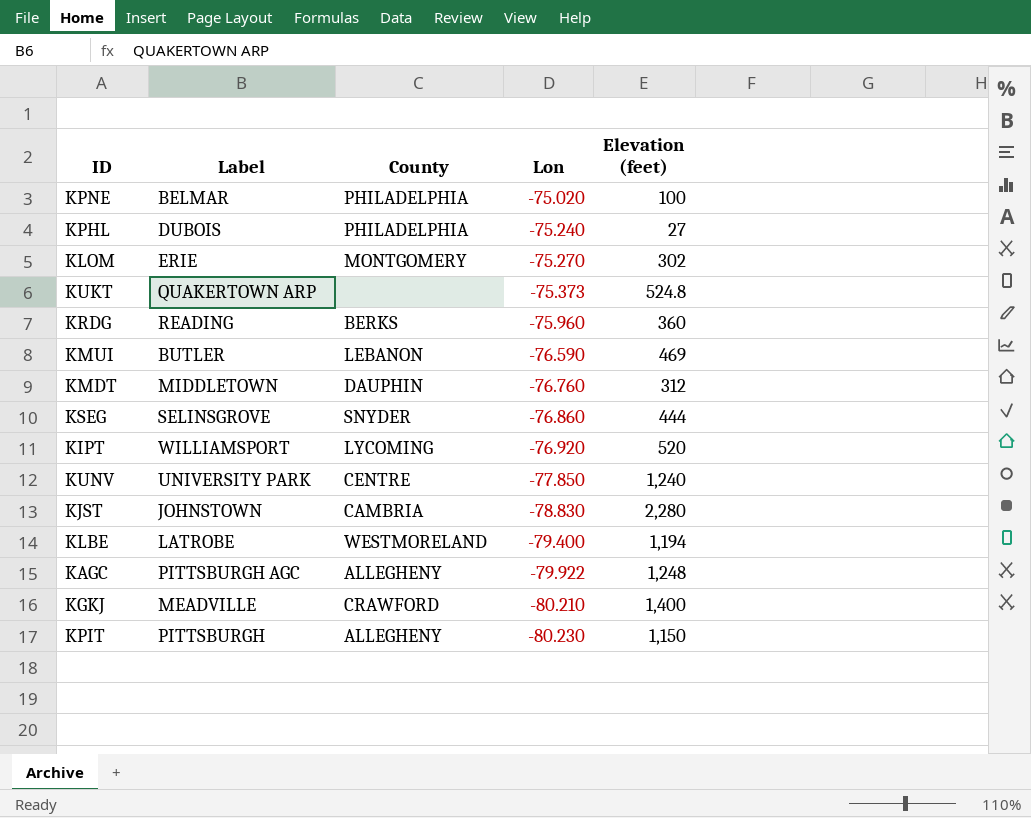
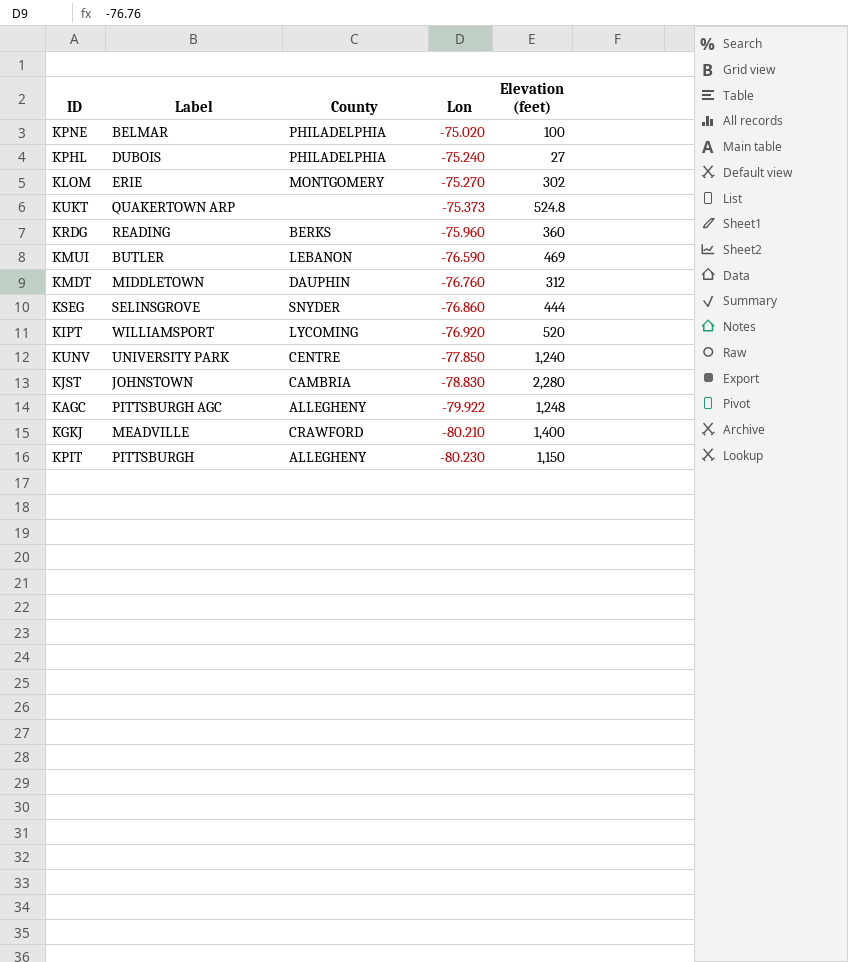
row KLBE: LATROBE | WESTMORELAND | -79.400 | 1,194 -> none

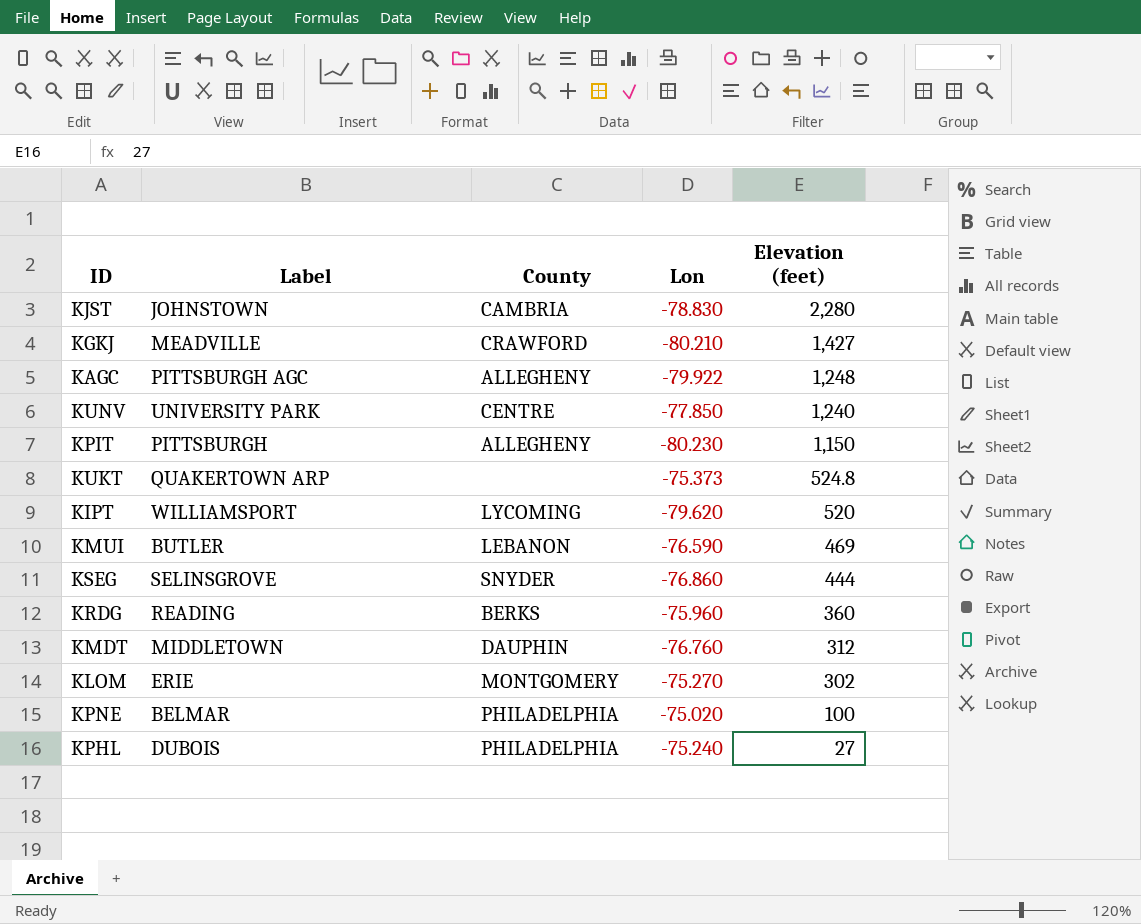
row order: Lon descending -> Elevation (feet) descending
KGKJ | Elevation (feet): 1,400 -> 1,427
KIPT | Lon: -76.920 -> -79.620

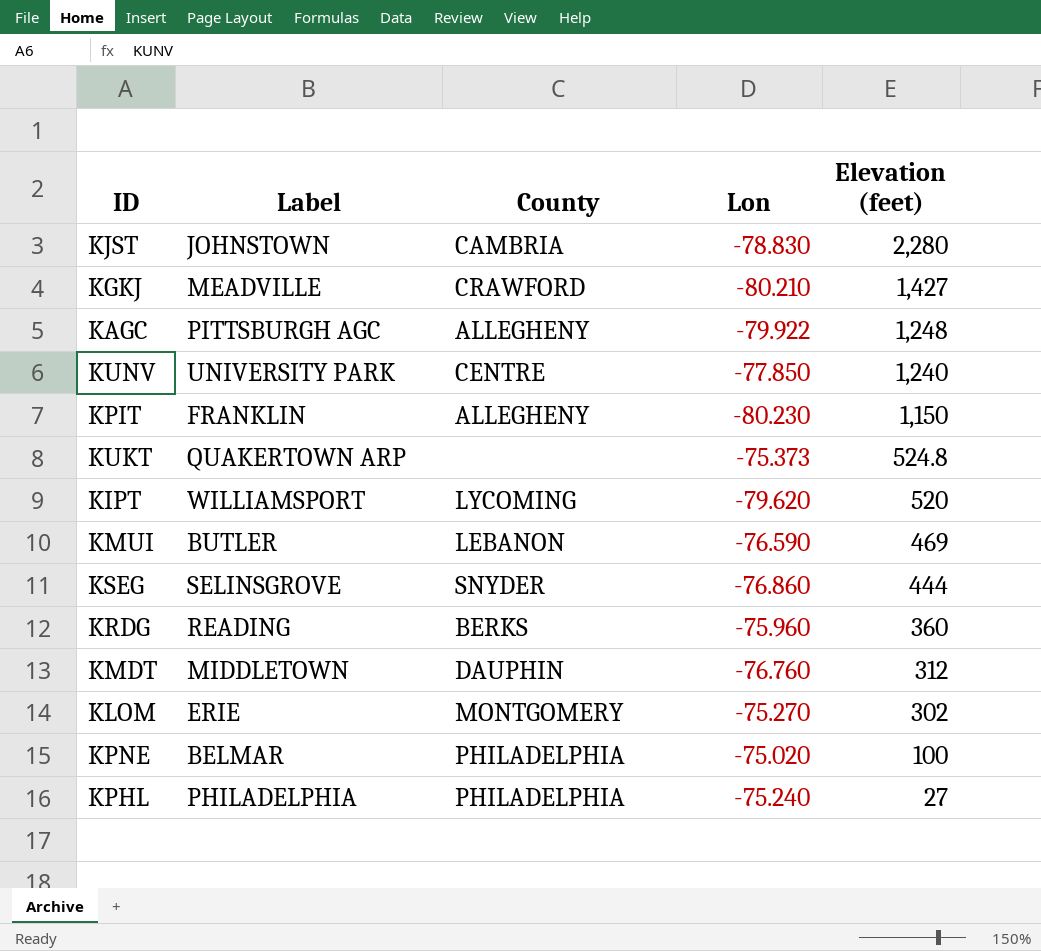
KPIT | Label: PITTSBURGH -> FRANKLIN
KPHL | Label: DUBOIS -> PHILADELPHIA

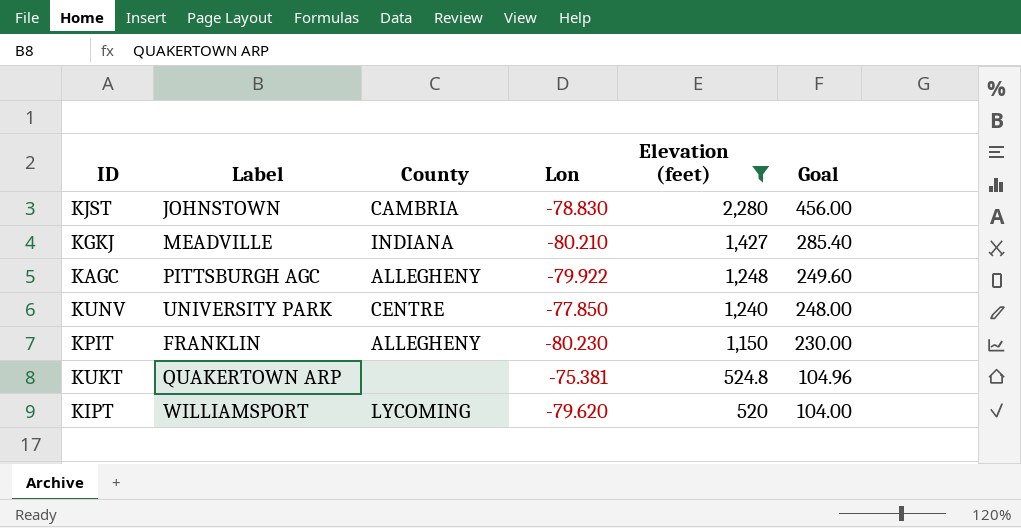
filter: none -> Elevation (feet) >= 520
column Goal | formula: none -> [Elevation (feet)] * 0.2
KGKJ | County: CRAWFORD -> INDIANA
KUKT | Lon: -75.373 -> -75.381

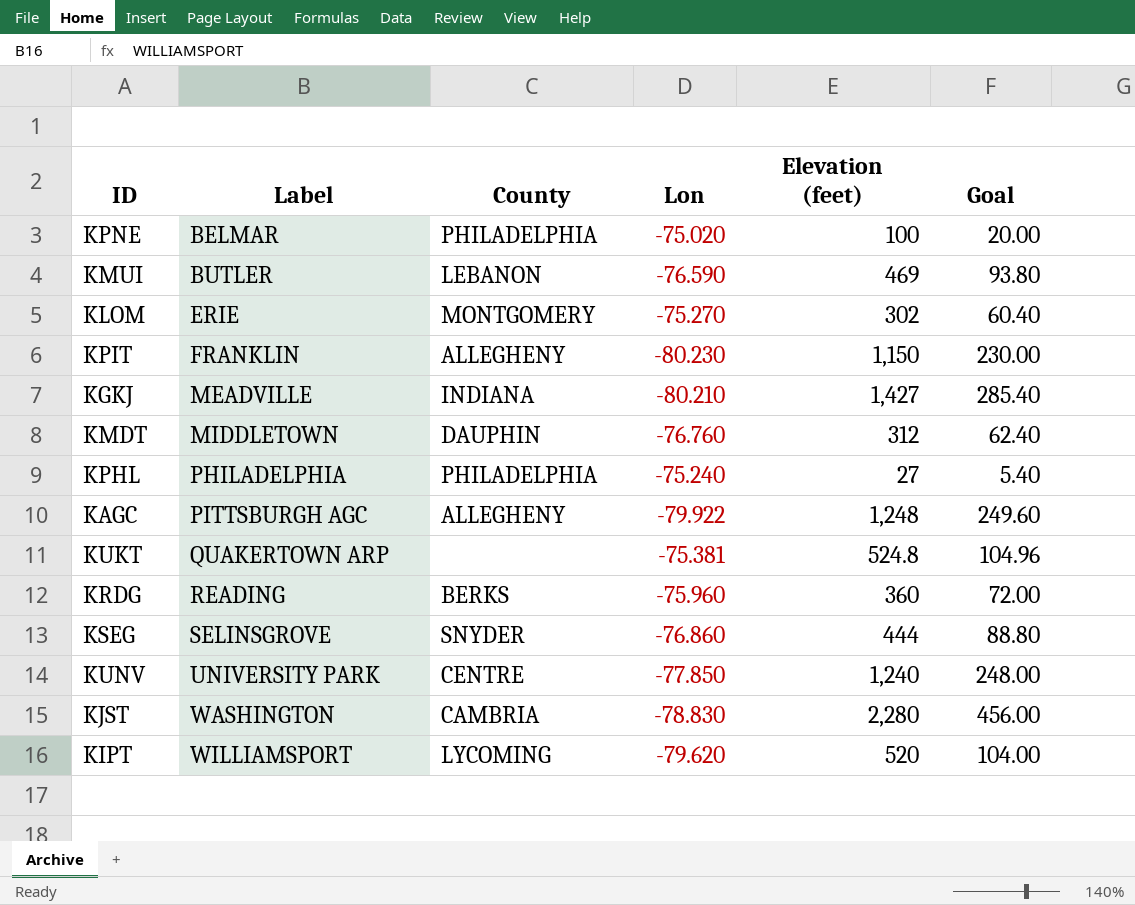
filter: Elevation (feet) >= 520 -> none
row order: Elevation (feet) descending -> Label ascending
KJST | Label: JOHNSTOWN -> WASHINGTON

